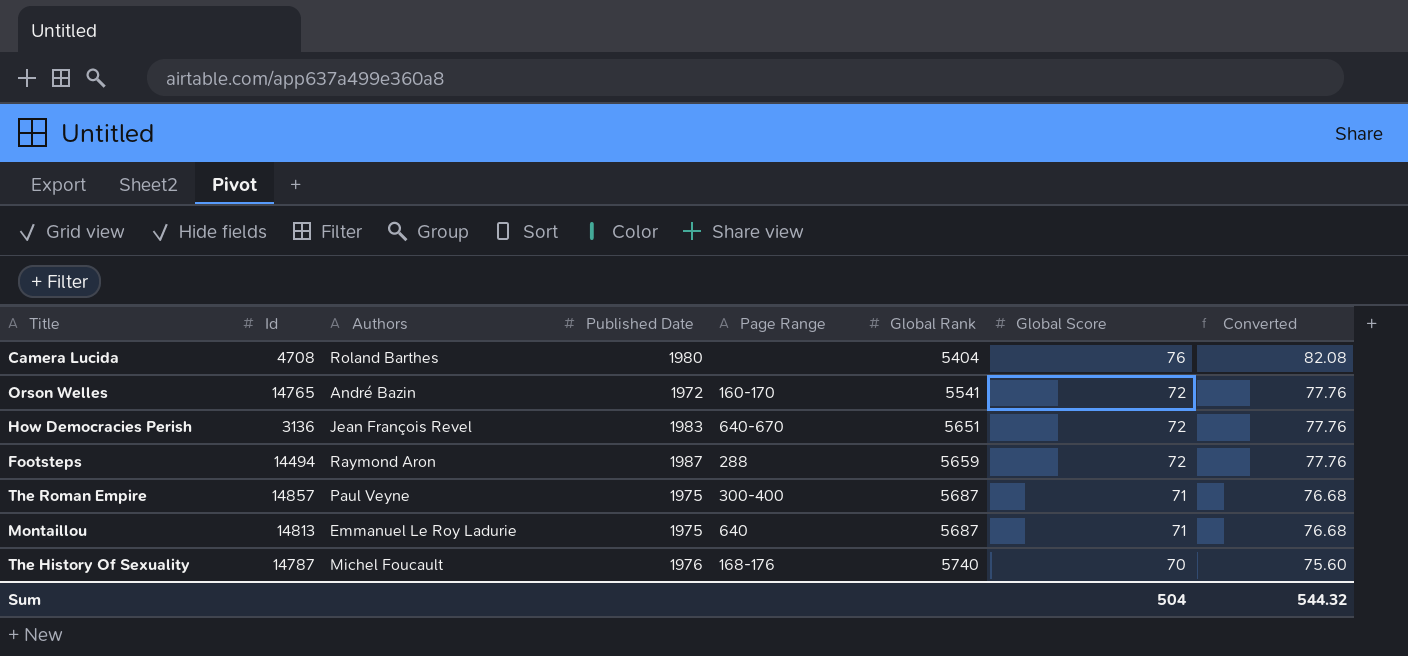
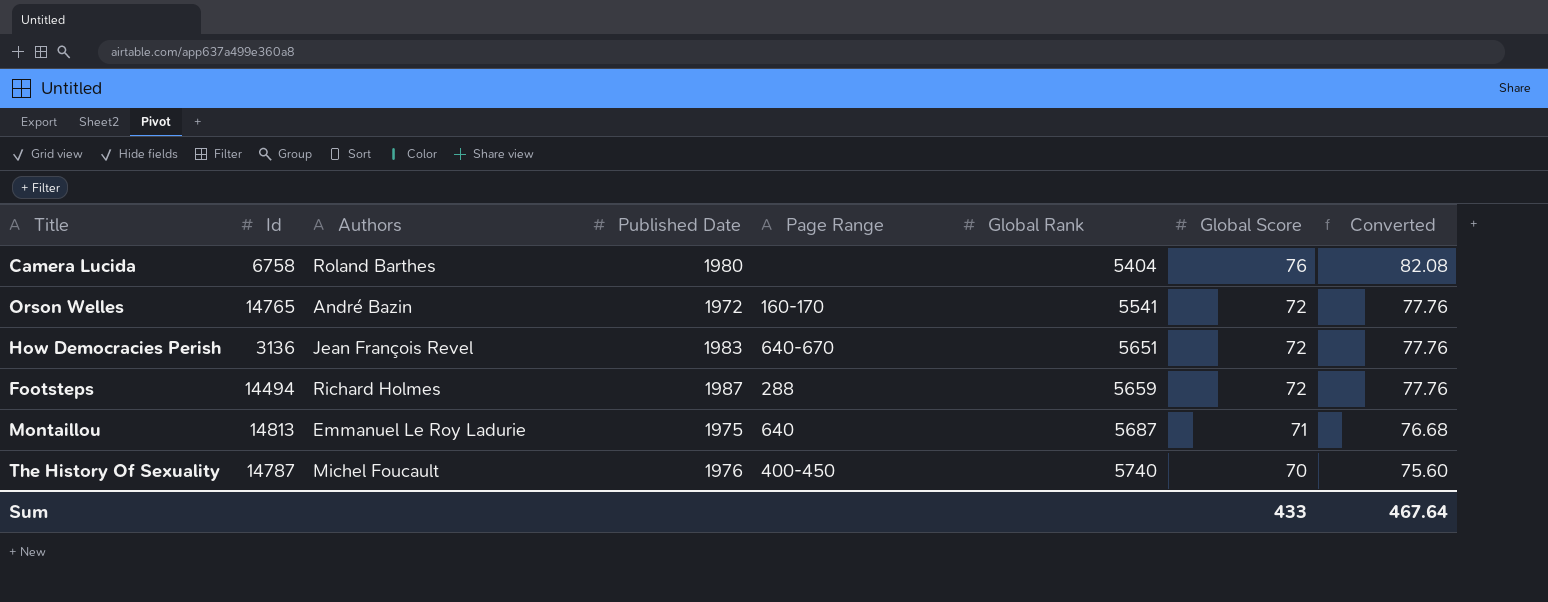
row The Roman Empire: 14857 | Paul Veyne | 1975 | 300-400 | 5687 | 71 | 76.68 -> none
Camera Lucida | Id: 4708 -> 6758
Footsteps | Authors: Raymond Aron -> Richard Holmes
The History Of Sexuality | Page Range: 168-176 -> 400-450
Sum | Global Score: 504 -> 433
Sum | Converted: 544.32 -> 467.64

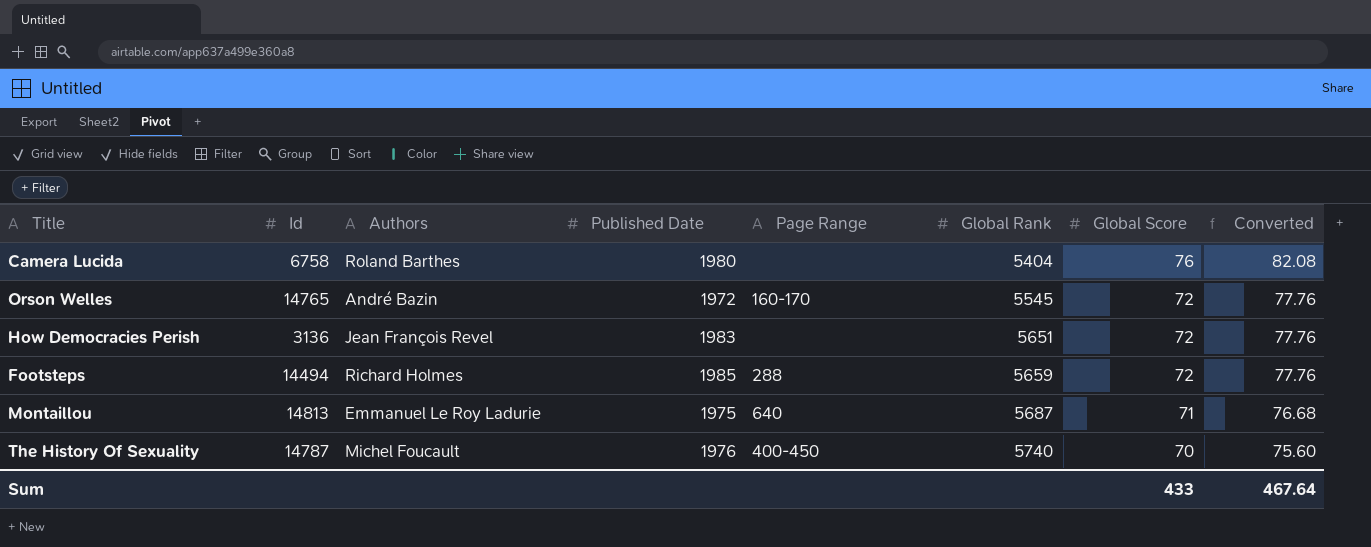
Orson Welles | Global Rank: 5541 -> 5545
How Democracies Perish | Page Range: 640-670 -> none
Footsteps | Published Date: 1987 -> 1985

